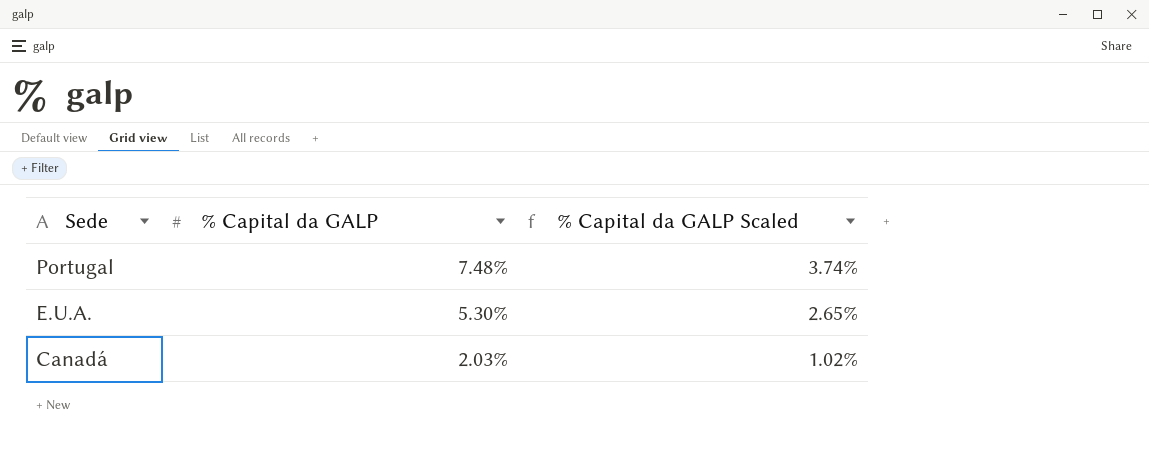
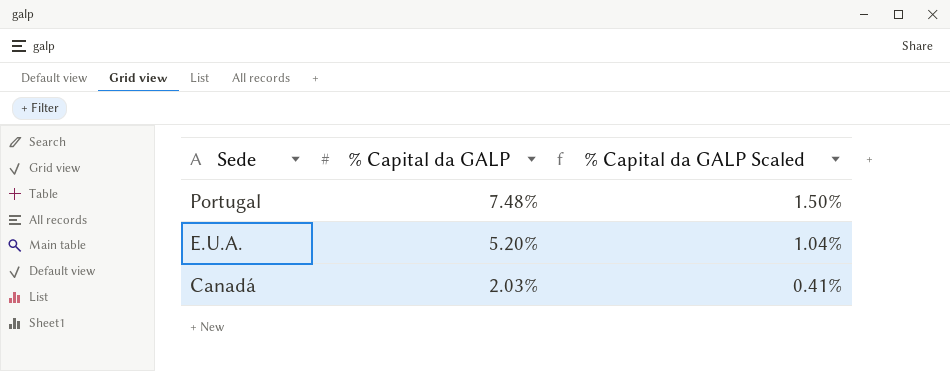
column % Capital da GALP Scaled | formula: [% Capital da GALP] * 0.5 -> [% Capital da GALP] * 0.2
E.U.A. | % Capital da GALP: 5.30% -> 5.20%

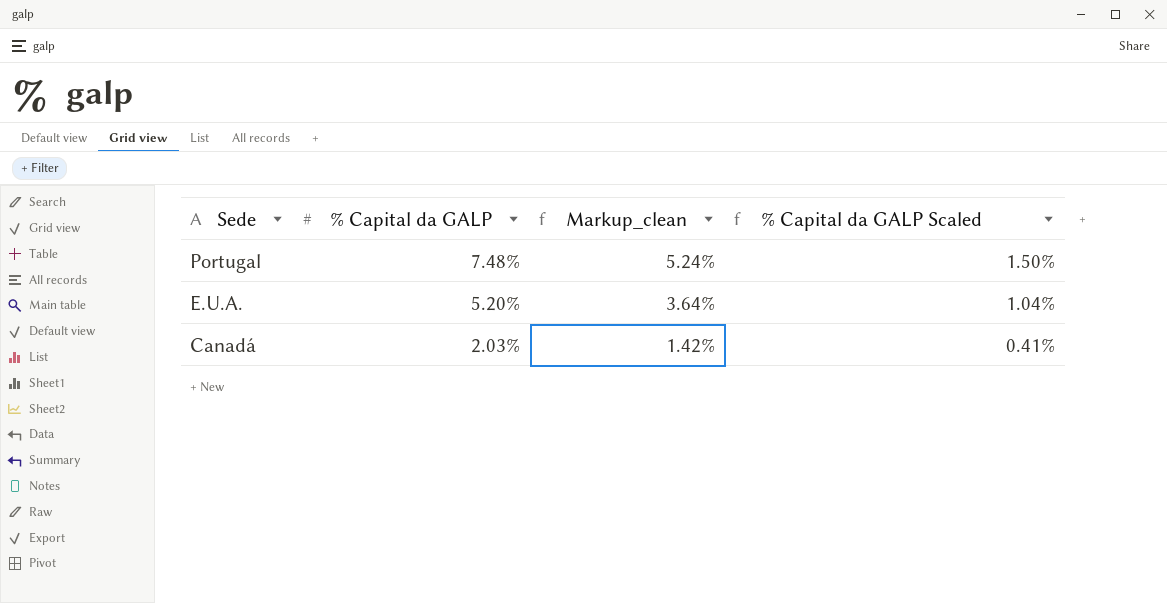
column Markup_clean | formula: none -> [% Capital da GALP] * 0.7

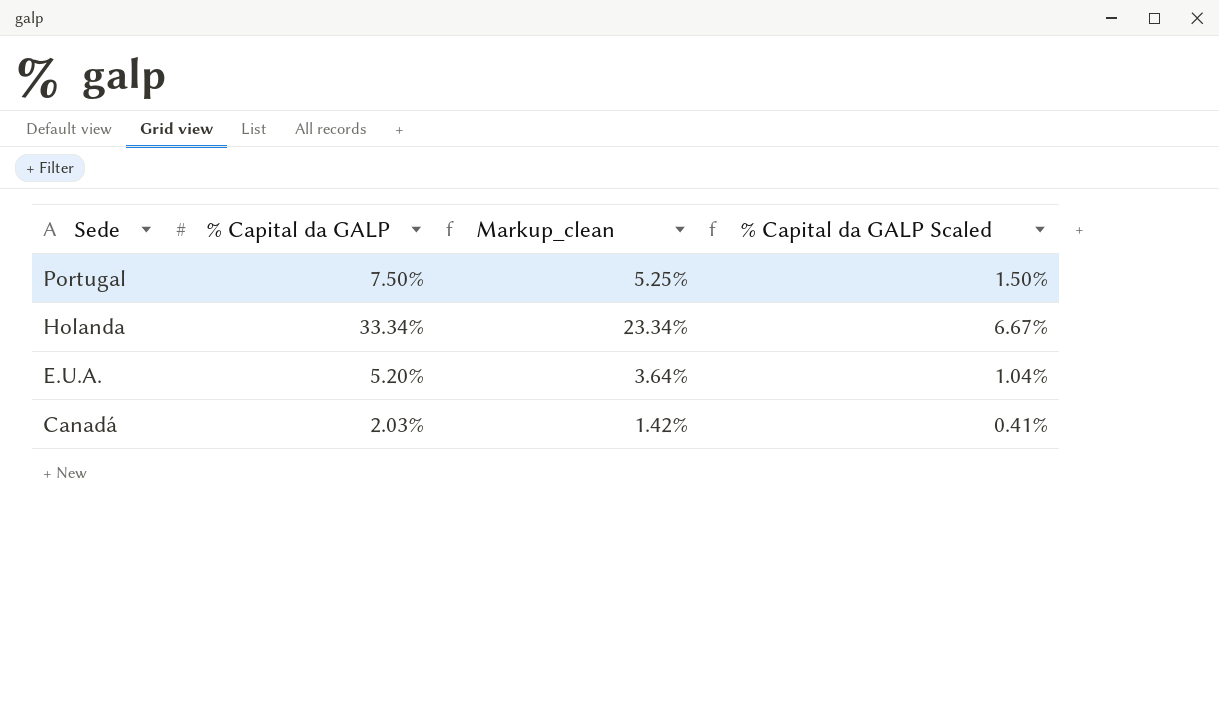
Portugal | % Capital da GALP: 7.48% -> 7.50%
Portugal | Markup_clean: 5.24% -> 5.25%
row Holanda: none -> 33.34% | 23.34% | 6.67%

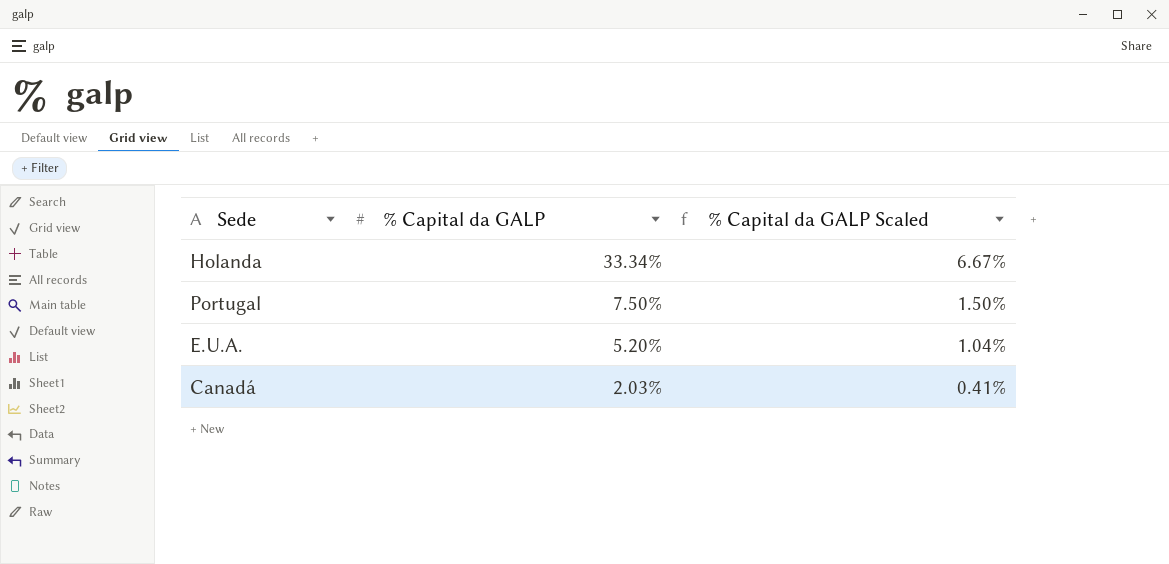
row order: Sede descending -> % Capital da GALP descending
column Markup_clean | formula: [% Capital da GALP] * 0.7 -> none

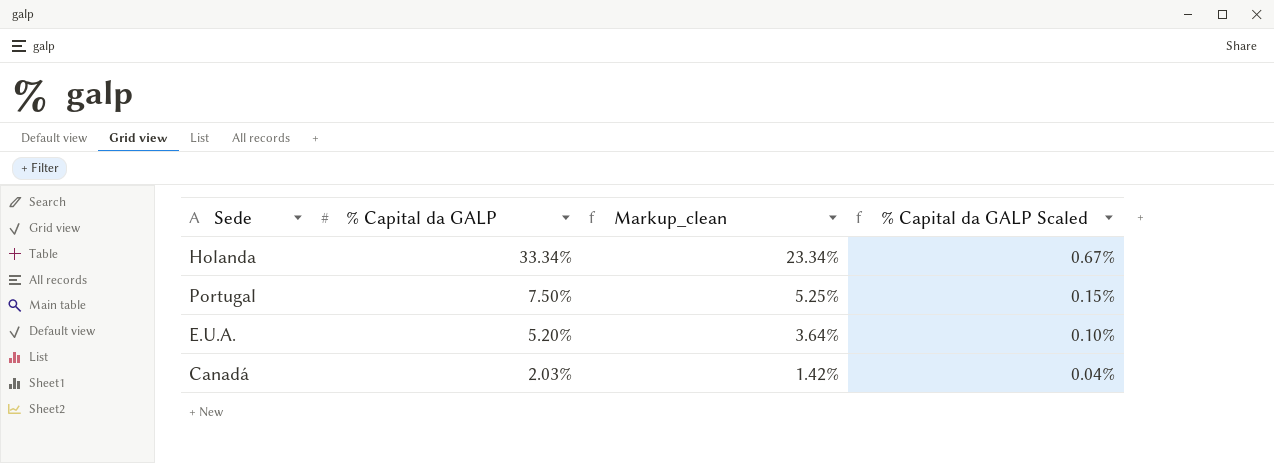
column Markup_clean | formula: none -> [% Capital da GALP] * 0.7
column % Capital da GALP Scaled | formula: [% Capital da GALP] * 0.2 -> [% Capital da GALP] * 0.02

